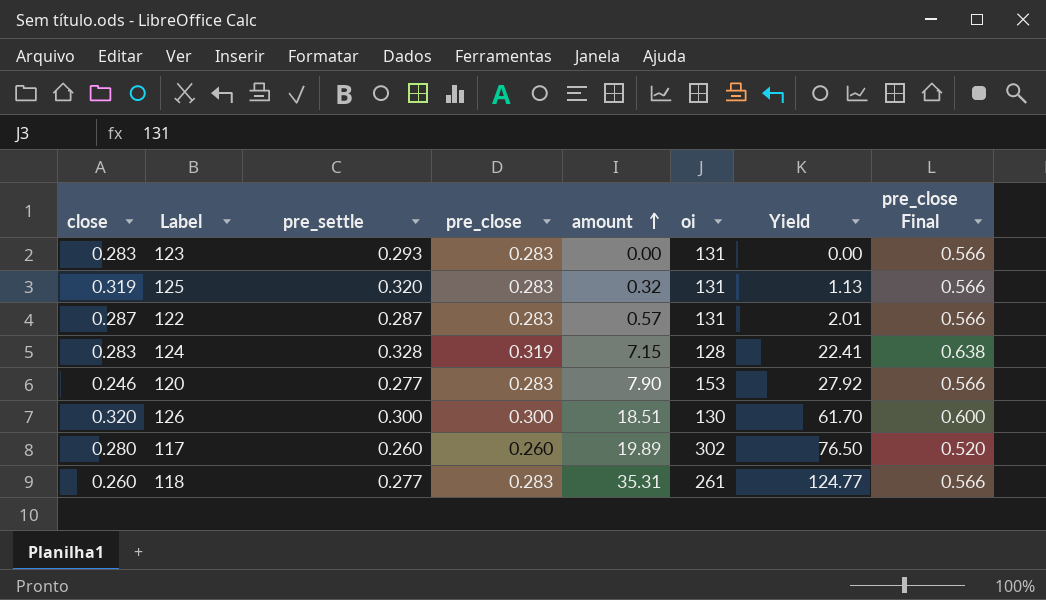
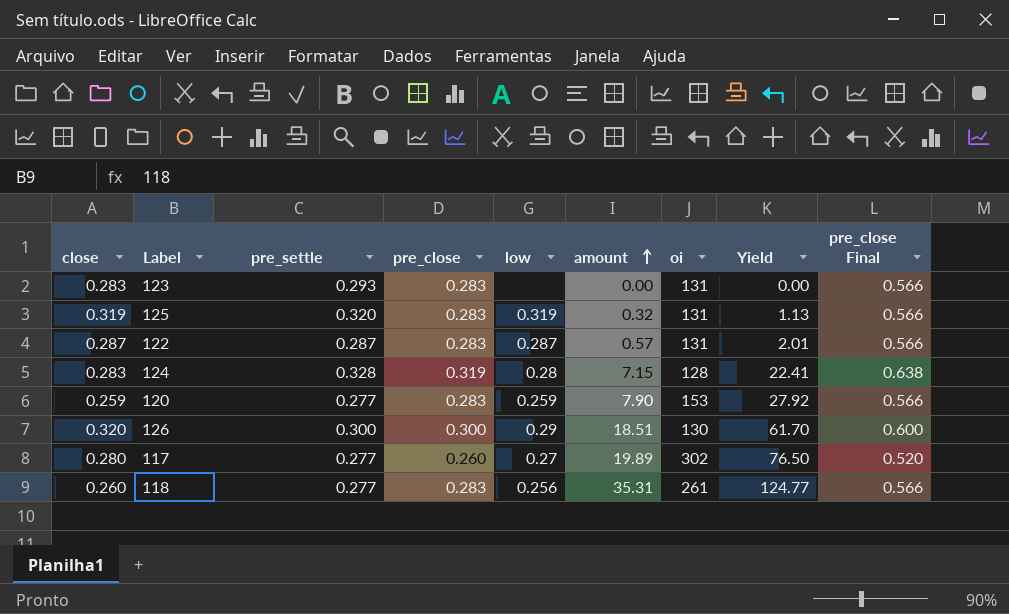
column low | position: none -> 5
120 | close: 0.246 -> 0.259
117 | pre_settle: 0.260 -> 0.277

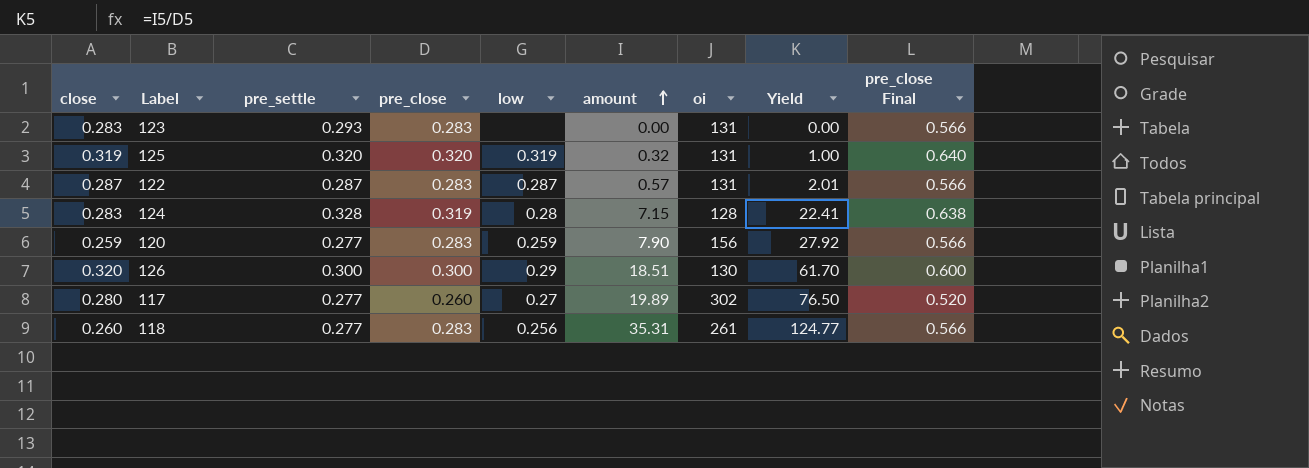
125 | pre_close: 0.283 -> 0.320
125 | Yield: 1.13 -> 1.00
125 | pre_close Final: 0.566 -> 0.640
120 | oi: 153 -> 156

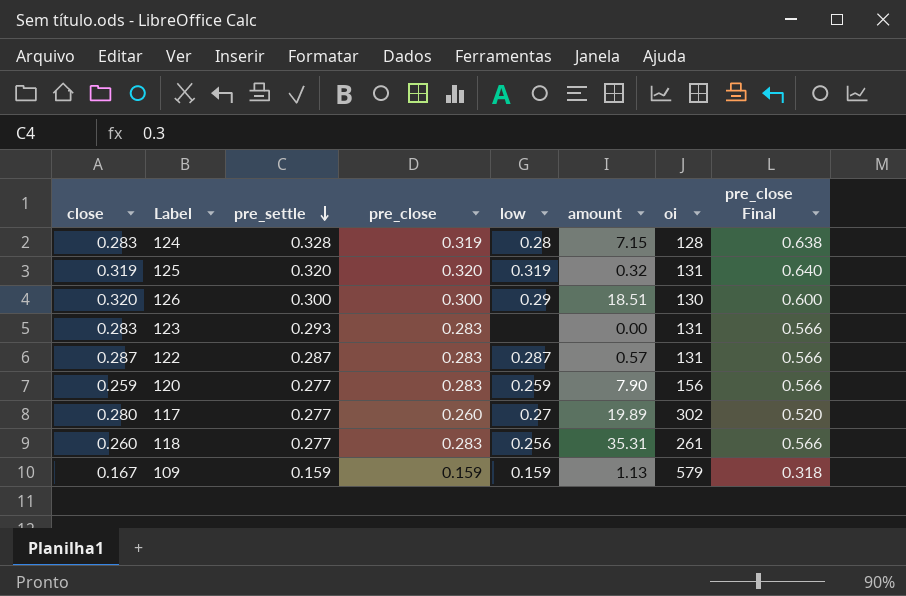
row order: amount ascending -> pre_settle descending
column Yield | formula: [amount] / [pre_close] -> none
row 109: none -> 0.167 | 0.159 | 0.159 | 0.159 | 1.13 | 579 | 0.318

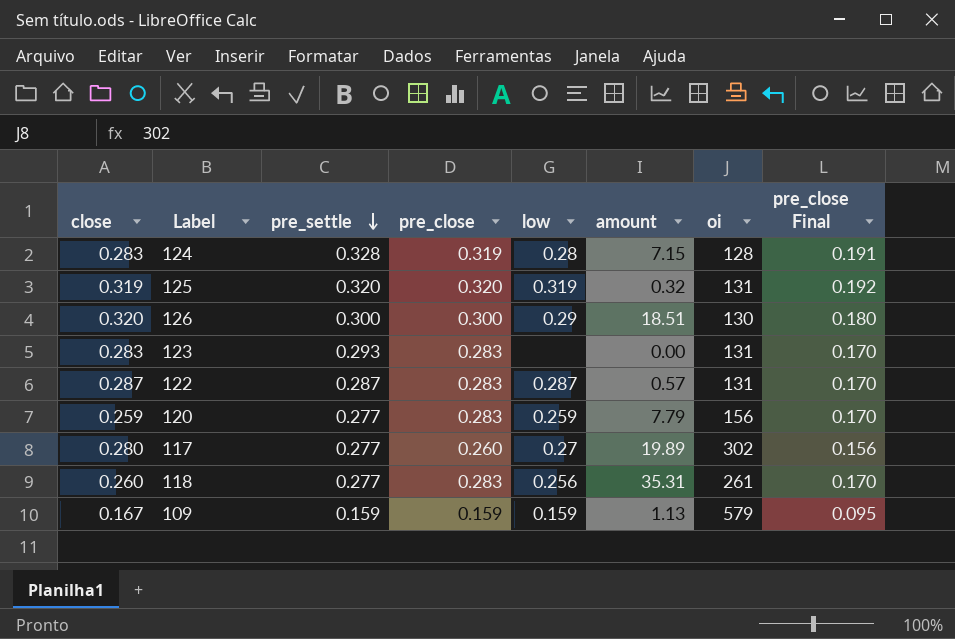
column pre_close Final | formula: [pre_close] * 2 -> [pre_close] * 0.6
120 | amount: 7.90 -> 7.79

